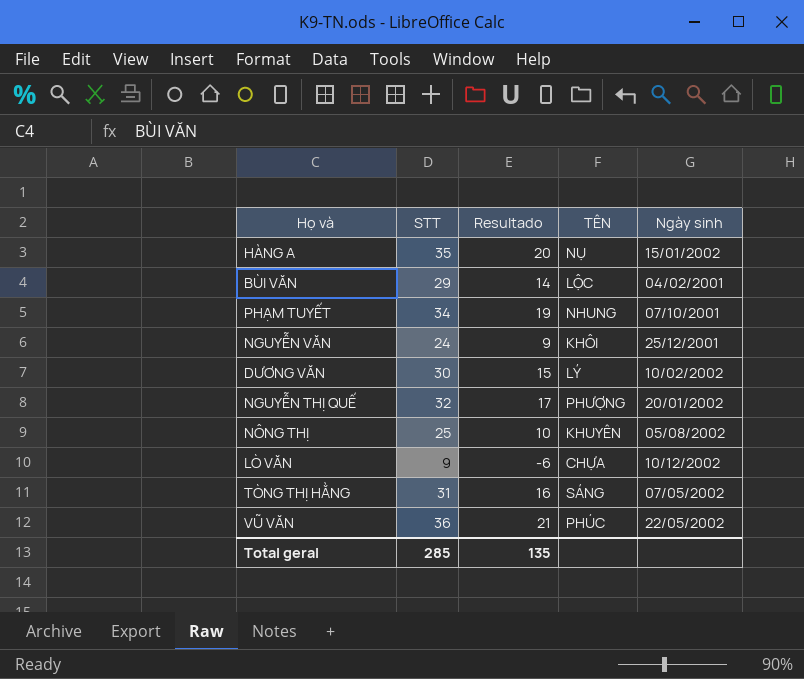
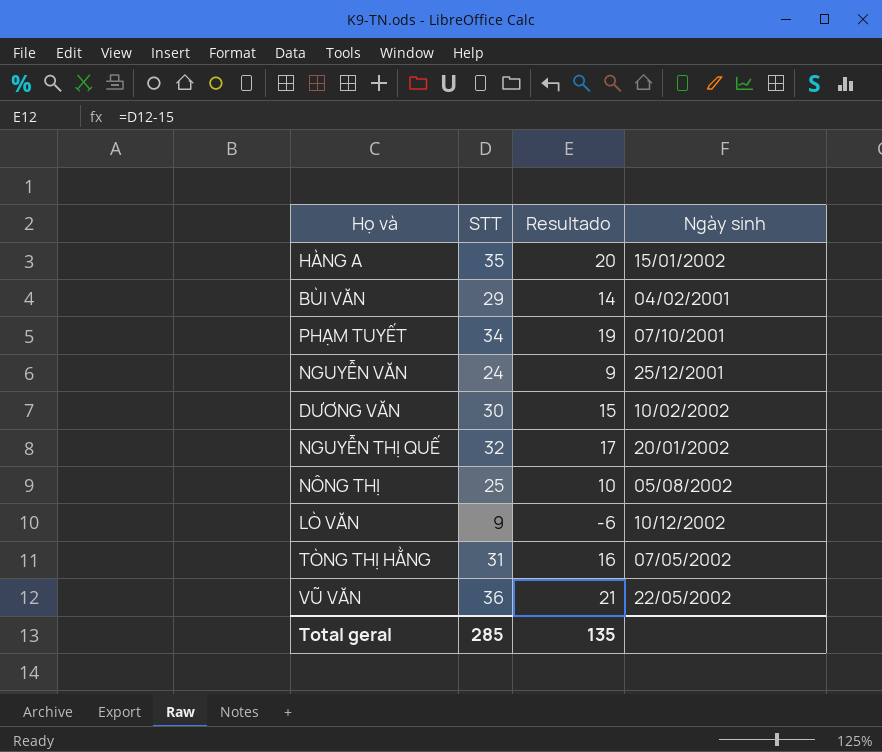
column TÊN | position: 4 -> none

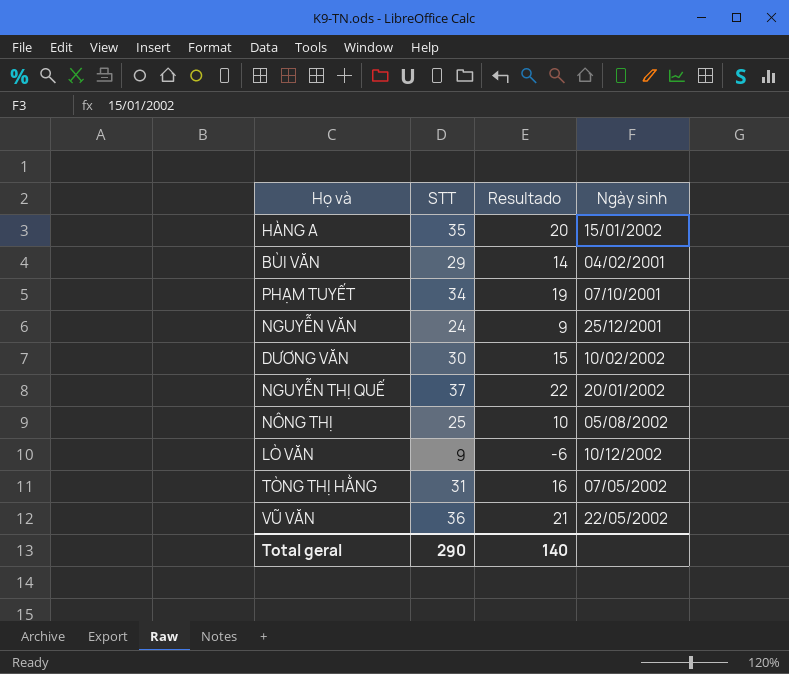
NGUYỄN THỊ QUẾ | STT: 32 -> 37
NGUYỄN THỊ QUẾ | Resultado: 17 -> 22
Total geral | STT: 285 -> 290
Total geral | Resultado: 135 -> 140

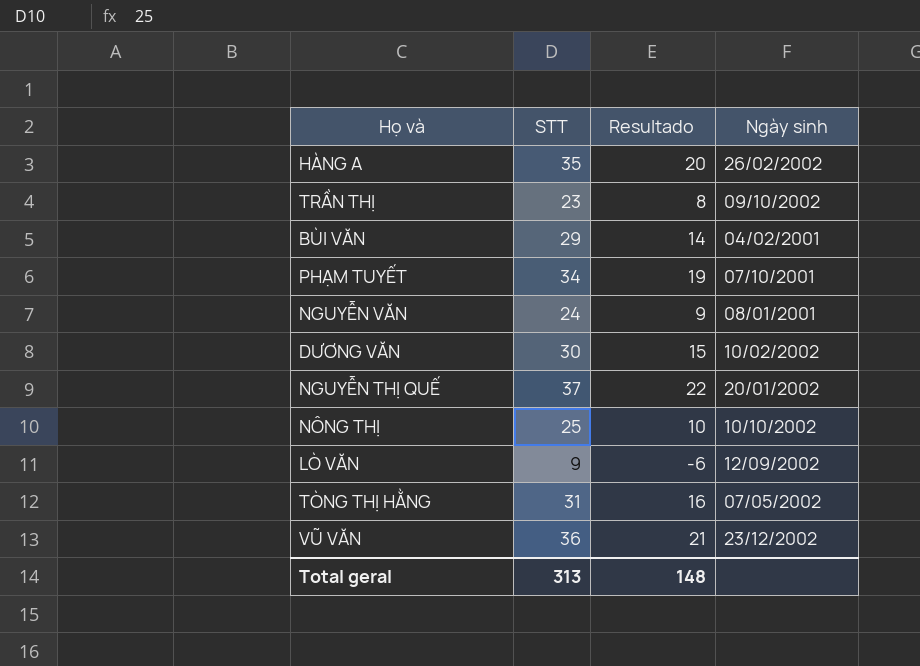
HÀNG A | Ngày sinh: 15/01/2002 -> 26/02/2002
row TRẦN THỊ: none -> 23 | 8 | 09/10/2002
NGUYỄN VĂN | Ngày sinh: 25/12/2001 -> 08/01/2001
NÔNG THỊ | Ngày sinh: 05/08/2002 -> 10/10/2002
LÒ VĂN | Ngày sinh: 10/12/2002 -> 12/09/2002
VŨ VĂN | Ngày sinh: 22/05/2002 -> 23/12/2002
Total geral | STT: 290 -> 313
Total geral | Resultado: 140 -> 148

